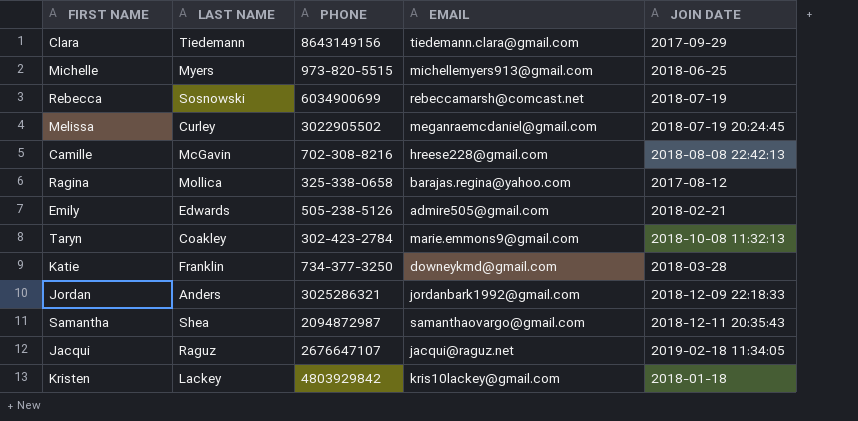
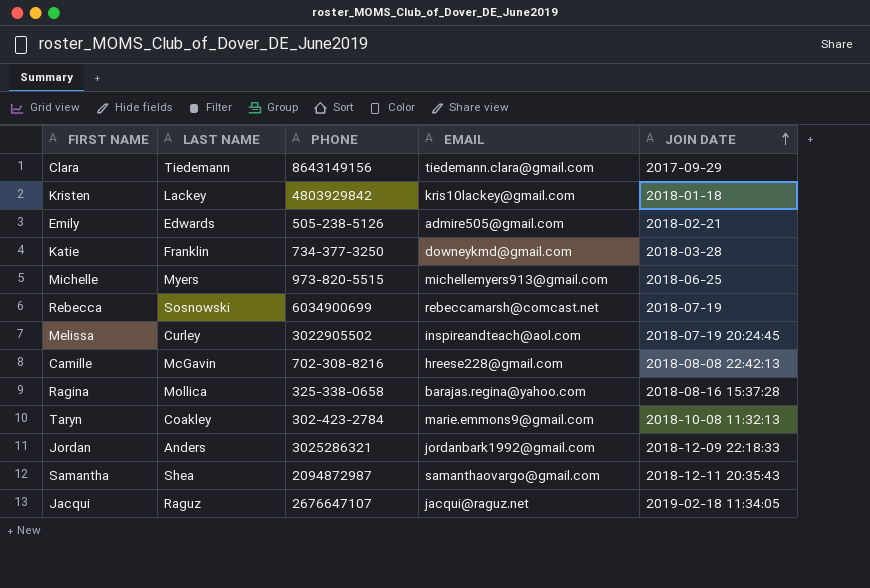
row order: none -> JOIN DATE ascending
Melissa | EMAIL: meganraemcdaniel@gmail.com -> inspireandteach@aol.com
Ragina | JOIN DATE: 2017-08-12 -> 2018-08-16 15:37:28

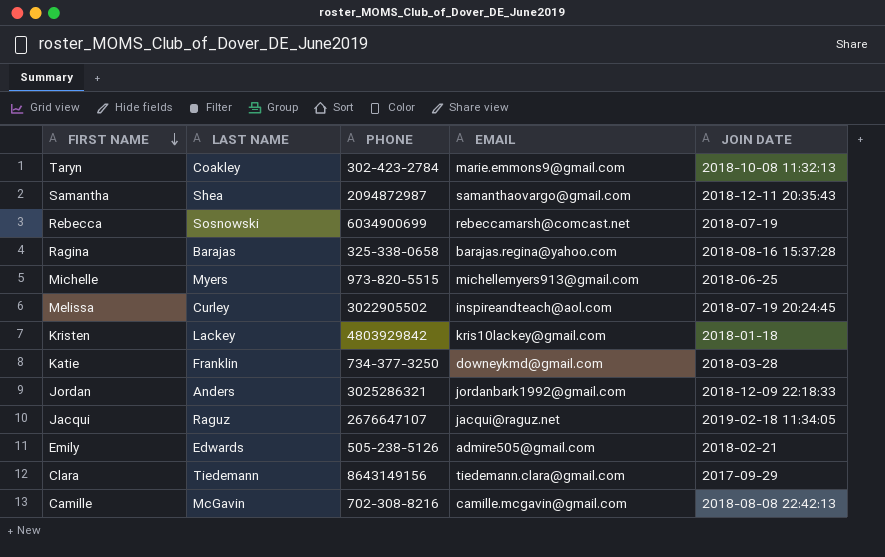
row order: JOIN DATE ascending -> FIRST NAME descending
Ragina | LAST NAME: Mollica -> Barajas
Camille | EMAIL: hreese228@gmail.com -> camille.mcgavin@gmail.com

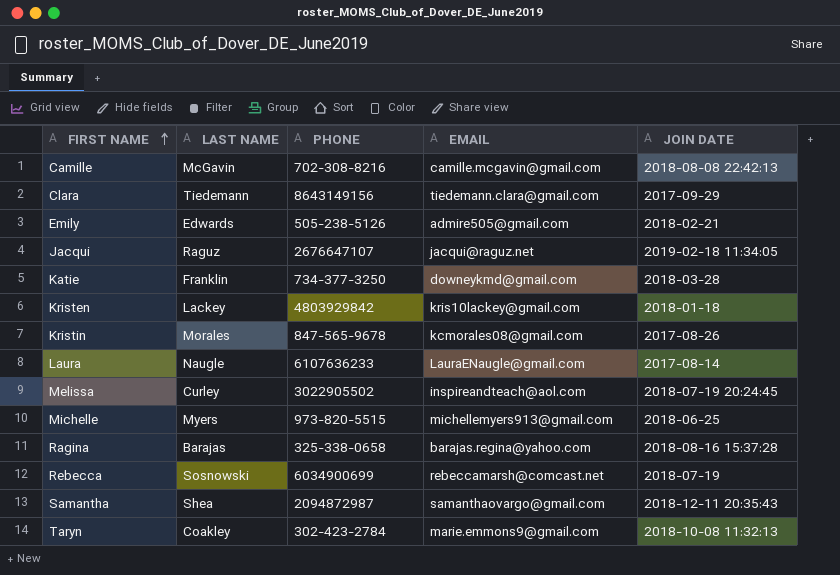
row order: FIRST NAME descending -> FIRST NAME ascending
row Jordan: Anders | 3025286321 | jordanbark1992@gmail.com | 2018-12-09 22:18:33 -> none
row Kristin: none -> Morales | 847-565-9678 | kcmorales08@gmail.com | 2017-08-26
row Laura: none -> Naugle | 6107636233 | LauraENaugle@gmail.com | 2017-08-14

